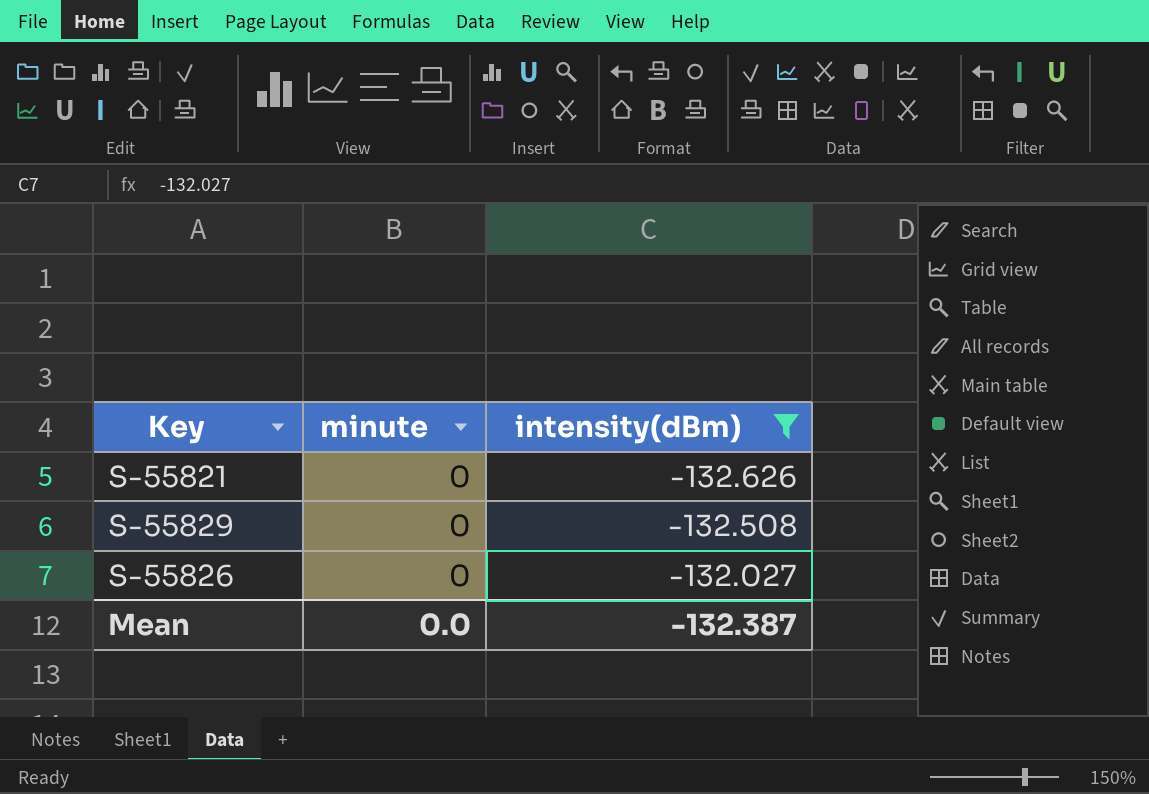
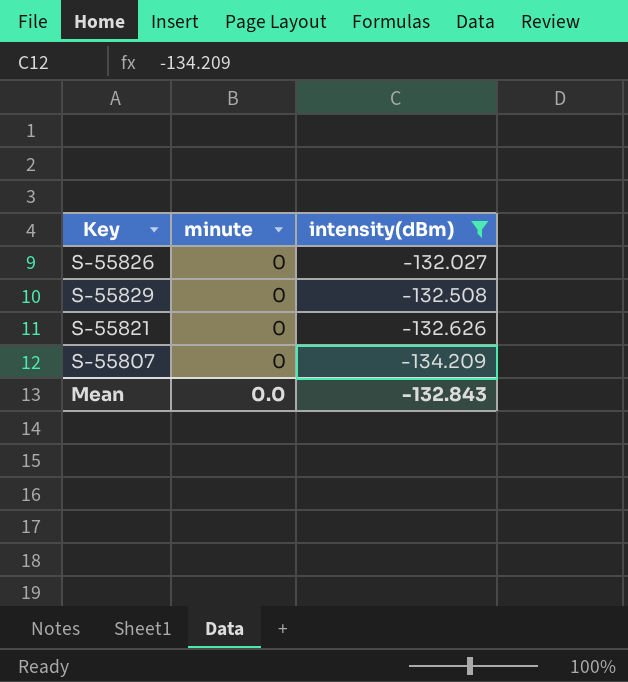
row order: intensity(dBm) ascending -> intensity(dBm) descending
row S-55807: none -> 0 | -134.209
Mean | intensity(dBm): -132.387 -> -132.843

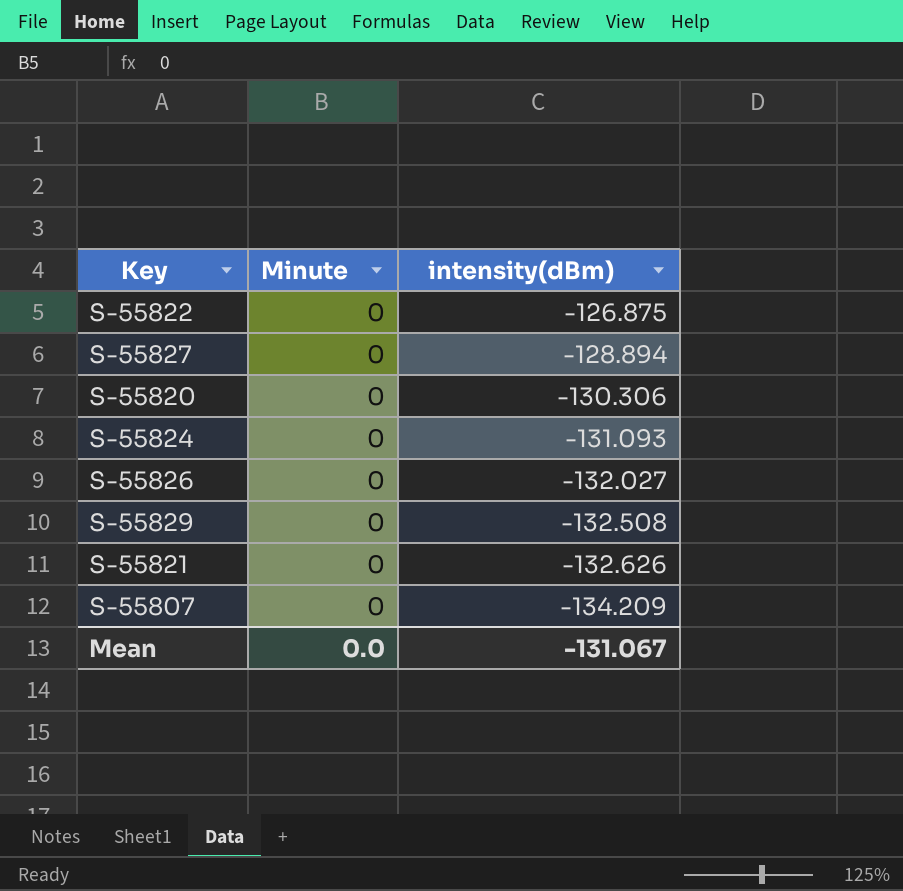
filter: intensity(dBm) <= -132.027 -> none
column name: minute -> Minute
Mean | intensity(dBm): -132.843 -> -131.067

